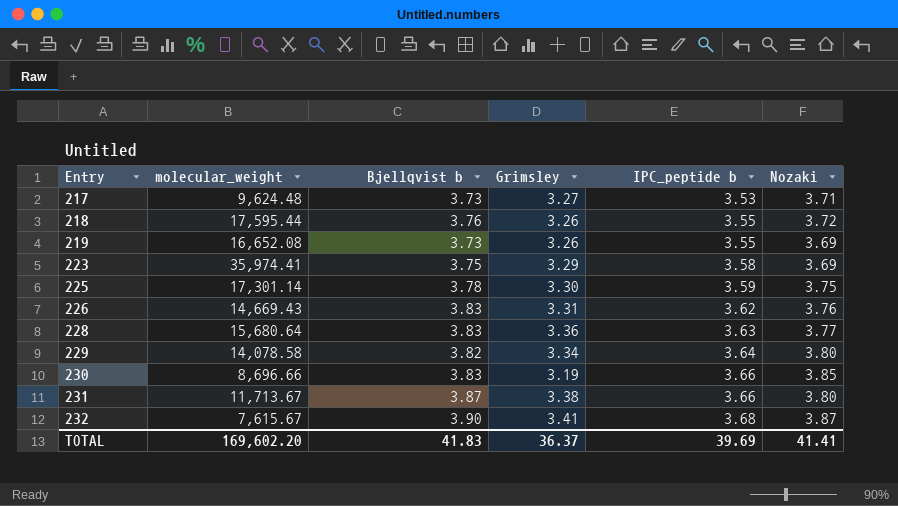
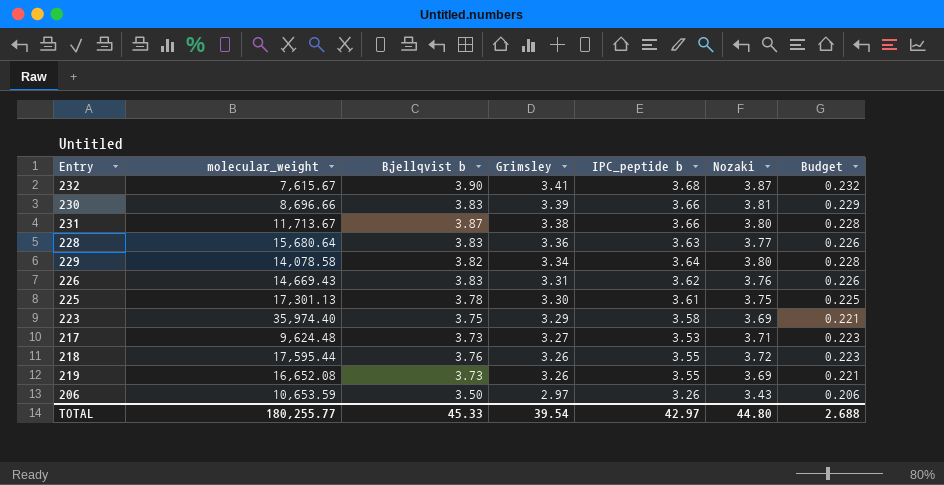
row order: Entry ascending -> Grimsley descending
column Budget | formula: none -> [Nozaki] * 0.06
230 | Grimsley: 3.19 -> 3.39
230 | Nozaki: 3.85 -> 3.81
225 | molecular_weight: 17,301.14 -> 17,301.13
225 | IPC_peptide b: 3.59 -> 3.61
223 | molecular_weight: 35,974.41 -> 35,974.40
row 206: none -> 10,653.59 | 3.50 | 2.97 | 3.26 | 3.43 | 0.206
TOTAL | molecular_weight: 169,602.20 -> 180,255.77
TOTAL | Bjellqvist b: 41.83 -> 45.33
TOTAL | Grimsley: 36.37 -> 39.54
TOTAL | IPC_peptide b: 39.69 -> 42.97
TOTAL | Nozaki: 41.41 -> 44.80

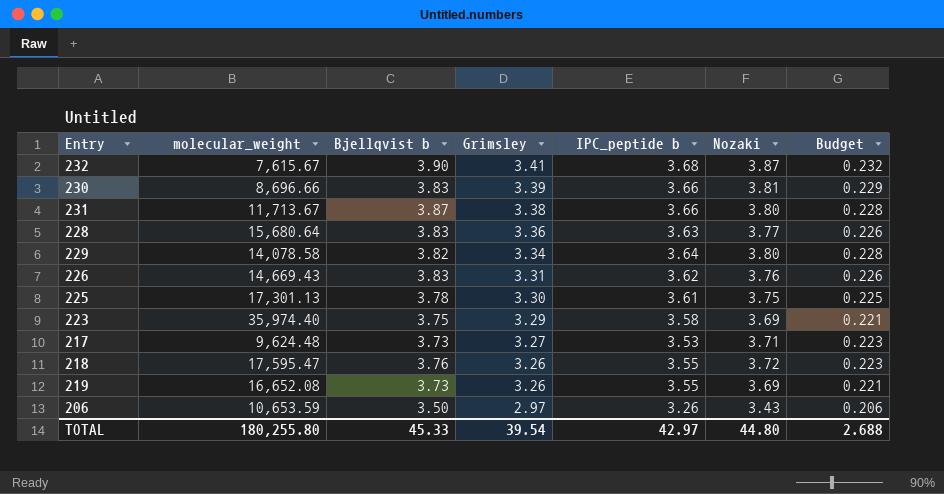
218 | molecular_weight: 17,595.44 -> 17,595.47
TOTAL | molecular_weight: 180,255.77 -> 180,255.80

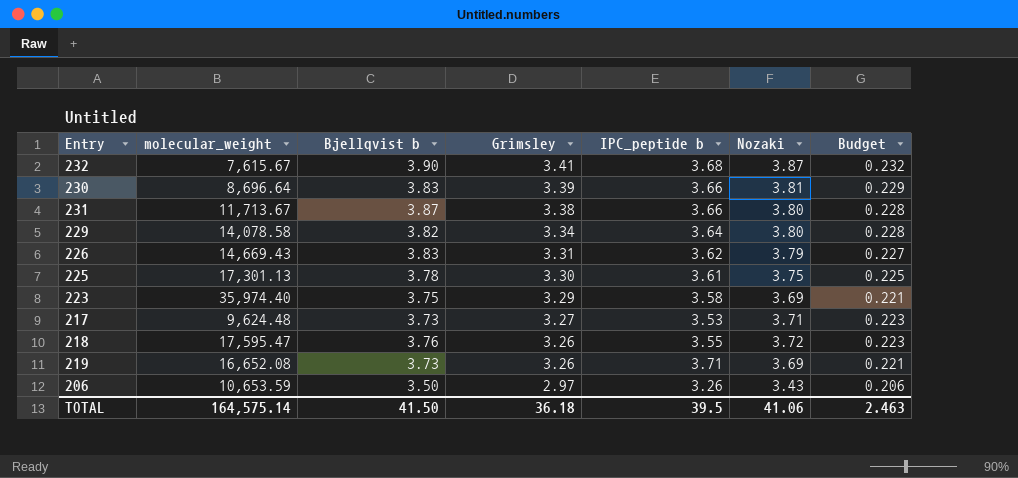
row 228: 15,680.64 | 3.83 | 3.36 | 3.63 | 3.77 | 0.226 -> none
230 | molecular_weight: 8,696.66 -> 8,696.64
226 | Nozaki: 3.76 -> 3.79
226 | Budget: 0.226 -> 0.227
219 | IPC_peptide b: 3.55 -> 3.71
TOTAL | molecular_weight: 180,255.80 -> 164,575.14
TOTAL | Bjellqvist b: 45.33 -> 41.50
TOTAL | Grimsley: 39.54 -> 36.18
TOTAL | IPC_peptide b: 42.97 -> 39.5
TOTAL | Nozaki: 44.80 -> 41.06
TOTAL | Budget: 2.688 -> 2.463

